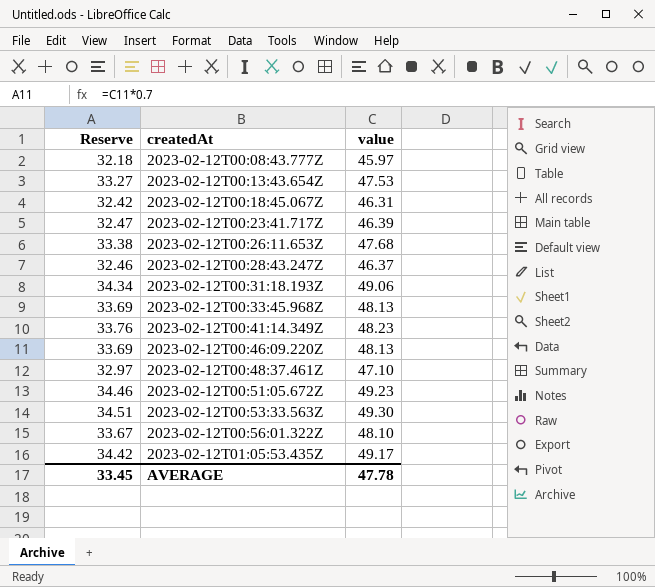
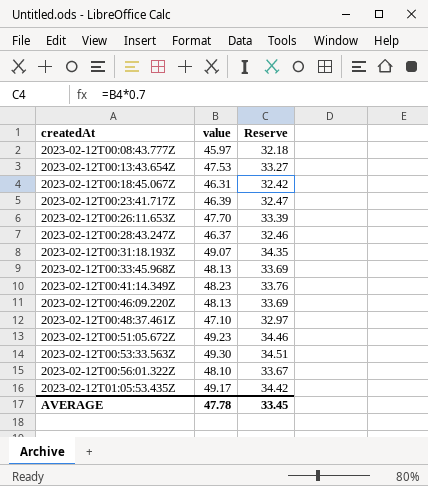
column Reserve | position: 1 -> 3
2023-02-12T00:26:11.653Z | value: 47.68 -> 47.70
2023-02-12T00:26:11.653Z | Reserve: 33.38 -> 33.39
2023-02-12T00:31:18.193Z | value: 49.06 -> 49.07
2023-02-12T00:31:18.193Z | Reserve: 34.34 -> 34.35

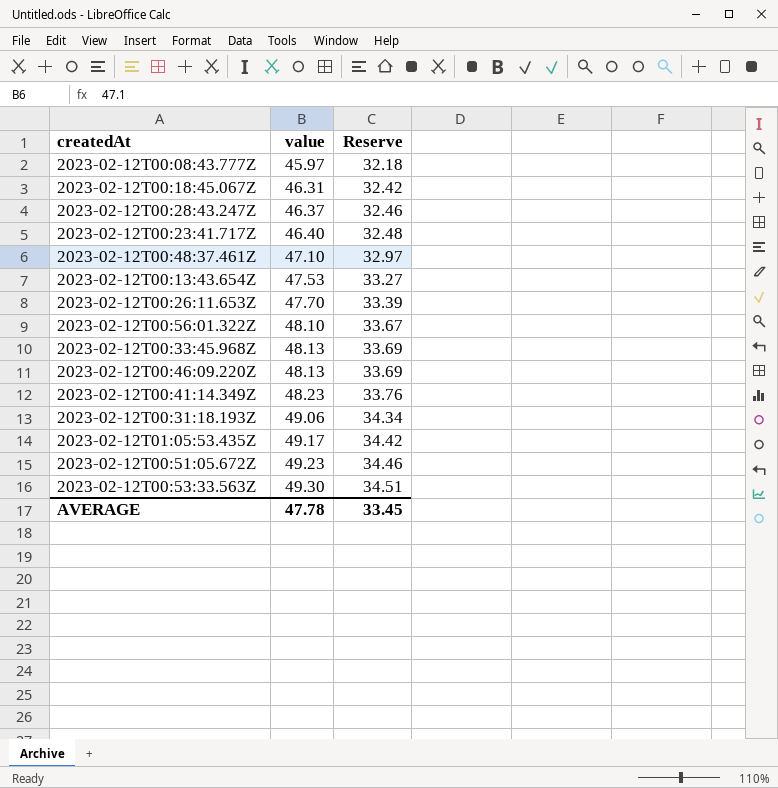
row order: createdAt ascending -> value ascending
2023-02-12T00:23:41.717Z | value: 46.39 -> 46.40
2023-02-12T00:23:41.717Z | Reserve: 32.47 -> 32.48
2023-02-12T00:31:18.193Z | value: 49.07 -> 49.06
2023-02-12T00:31:18.193Z | Reserve: 34.35 -> 34.34

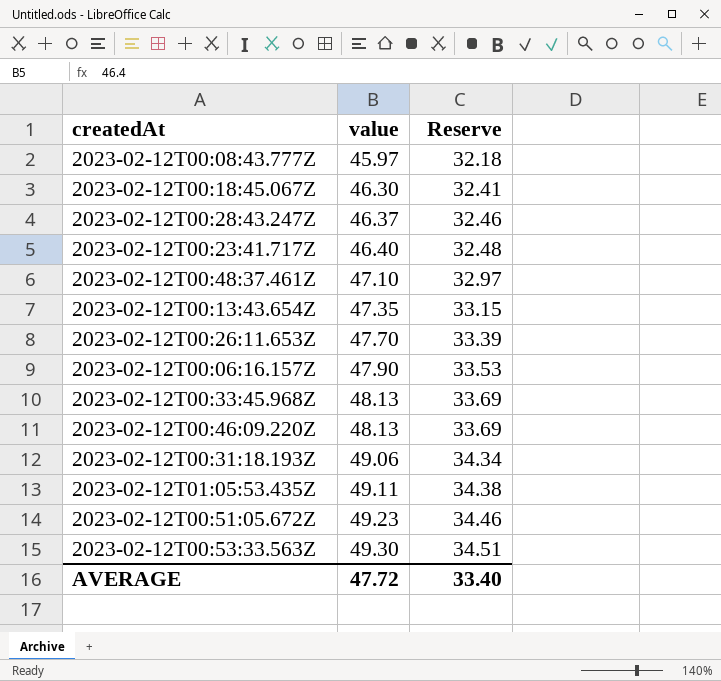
row 2023-02-12T00:56:01.322Z: 48.10 | 33.67 -> none
row 2023-02-12T00:41:14.349Z: 48.23 | 33.76 -> none
2023-02-12T00:18:45.067Z | value: 46.31 -> 46.30
2023-02-12T00:18:45.067Z | Reserve: 32.42 -> 32.41
2023-02-12T00:13:43.654Z | value: 47.53 -> 47.35
2023-02-12T00:13:43.654Z | Reserve: 33.27 -> 33.15
row 2023-02-12T00:06:16.157Z: none -> 47.90 | 33.53
2023-02-12T01:05:53.435Z | value: 49.17 -> 49.11
2023-02-12T01:05:53.435Z | Reserve: 34.42 -> 34.38
AVERAGE | value: 47.78 -> 47.72
AVERAGE | Reserve: 33.45 -> 33.40

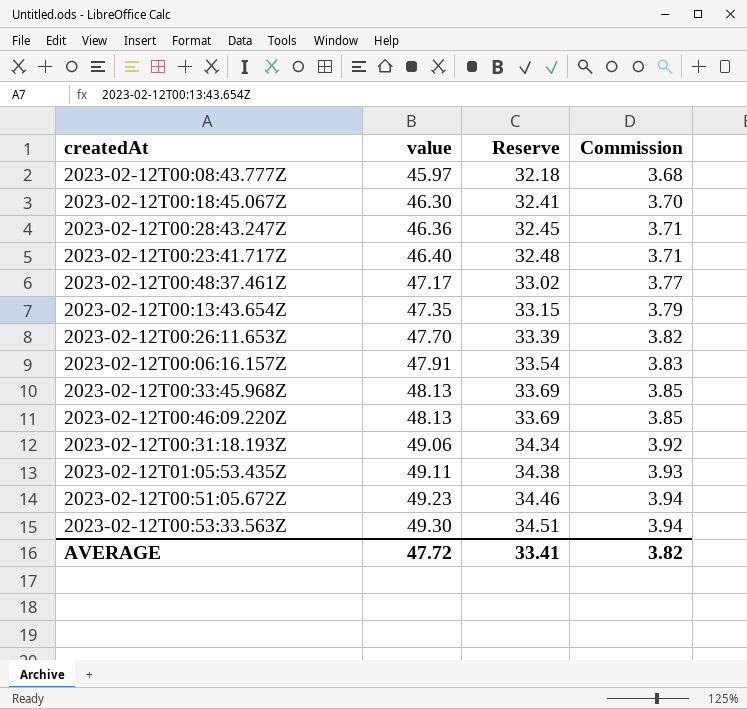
column Commission | formula: none -> [value] * 0.08
2023-02-12T00:28:43.247Z | value: 46.37 -> 46.36
2023-02-12T00:28:43.247Z | Reserve: 32.46 -> 32.45
2023-02-12T00:48:37.461Z | value: 47.10 -> 47.17
2023-02-12T00:48:37.461Z | Reserve: 32.97 -> 33.02
2023-02-12T00:06:16.157Z | value: 47.90 -> 47.91
2023-02-12T00:06:16.157Z | Reserve: 33.53 -> 33.54
AVERAGE | Reserve: 33.40 -> 33.41

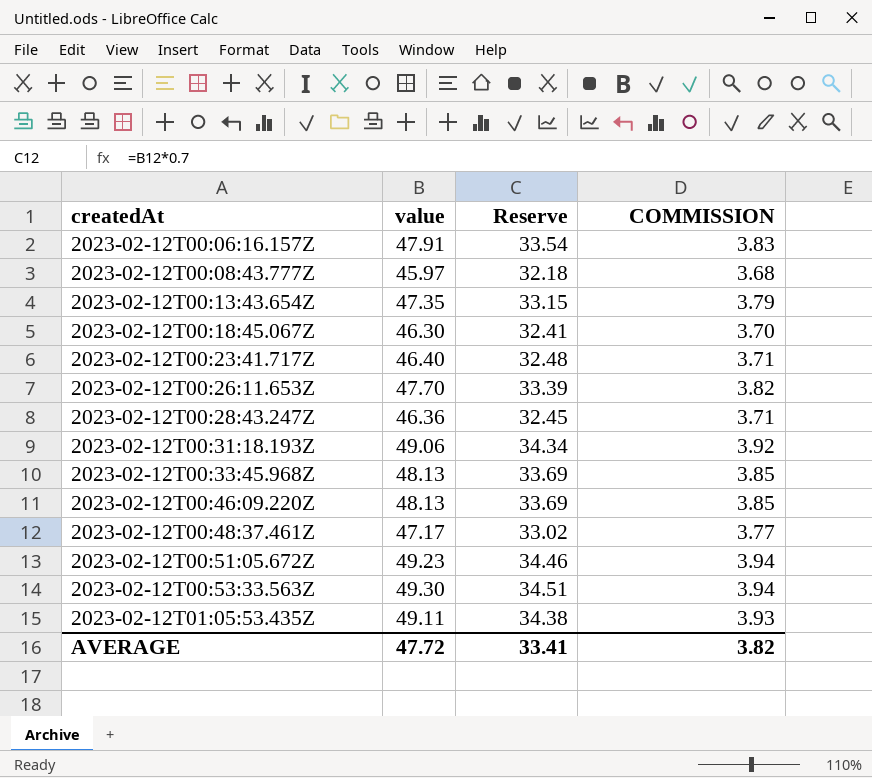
row order: value ascending -> createdAt ascending
column name: Commission -> COMMISSION

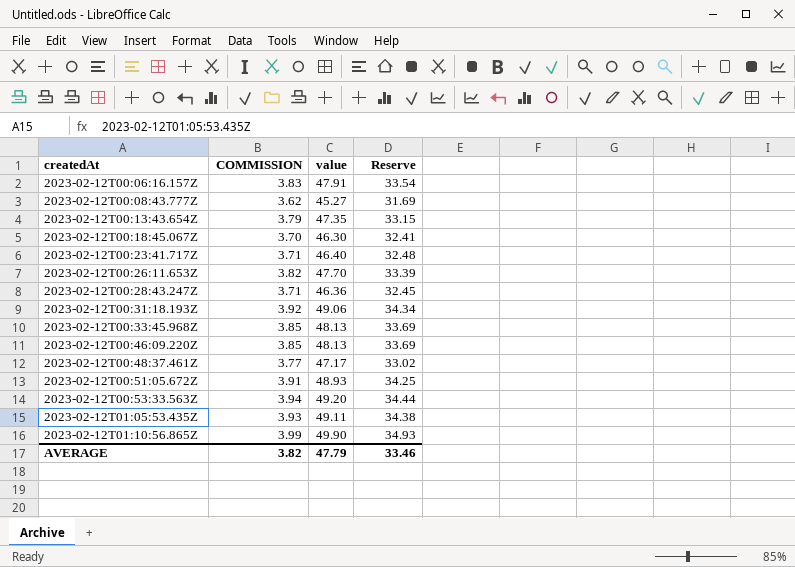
column COMMISSION | position: 4 -> 2
2023-02-12T00:08:43.777Z | COMMISSION: 3.68 -> 3.62
2023-02-12T00:08:43.777Z | value: 45.97 -> 45.27
2023-02-12T00:08:43.777Z | Reserve: 32.18 -> 31.69
2023-02-12T00:51:05.672Z | COMMISSION: 3.94 -> 3.91
2023-02-12T00:51:05.672Z | value: 49.23 -> 48.93
2023-02-12T00:51:05.672Z | Reserve: 34.46 -> 34.25
2023-02-12T00:53:33.563Z | value: 49.30 -> 49.20
2023-02-12T00:53:33.563Z | Reserve: 34.51 -> 34.44
row 2023-02-12T01:10:56.865Z: none -> 3.99 | 49.90 | 34.93
AVERAGE | value: 47.72 -> 47.79
AVERAGE | Reserve: 33.41 -> 33.46

